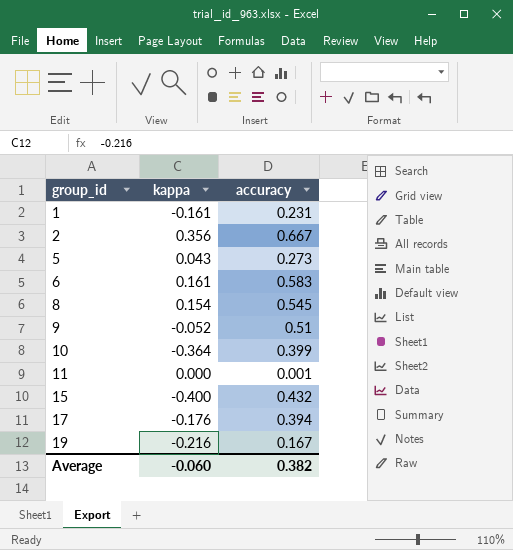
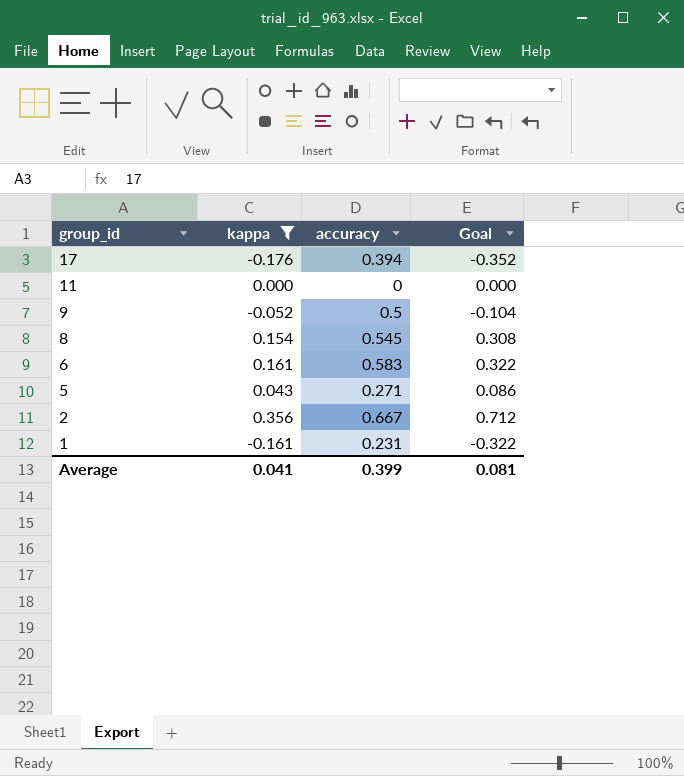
filter: none -> kappa >= -0.176
row order: group_id ascending -> group_id descending
column Goal | formula: none -> [kappa] * 2
11 | accuracy: 0.001 -> 0
9 | accuracy: 0.51 -> 0.5
5 | accuracy: 0.273 -> 0.271
Average | kappa: -0.060 -> 0.041
Average | accuracy: 0.382 -> 0.399

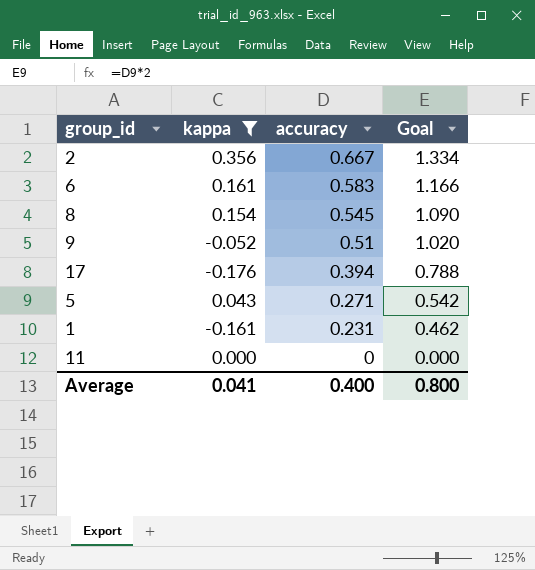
row order: group_id descending -> accuracy descending
column Goal | formula: [kappa] * 2 -> [accuracy] * 2
9 | accuracy: 0.5 -> 0.51
Average | accuracy: 0.399 -> 0.400
Average | Goal: 0.081 -> 0.800

